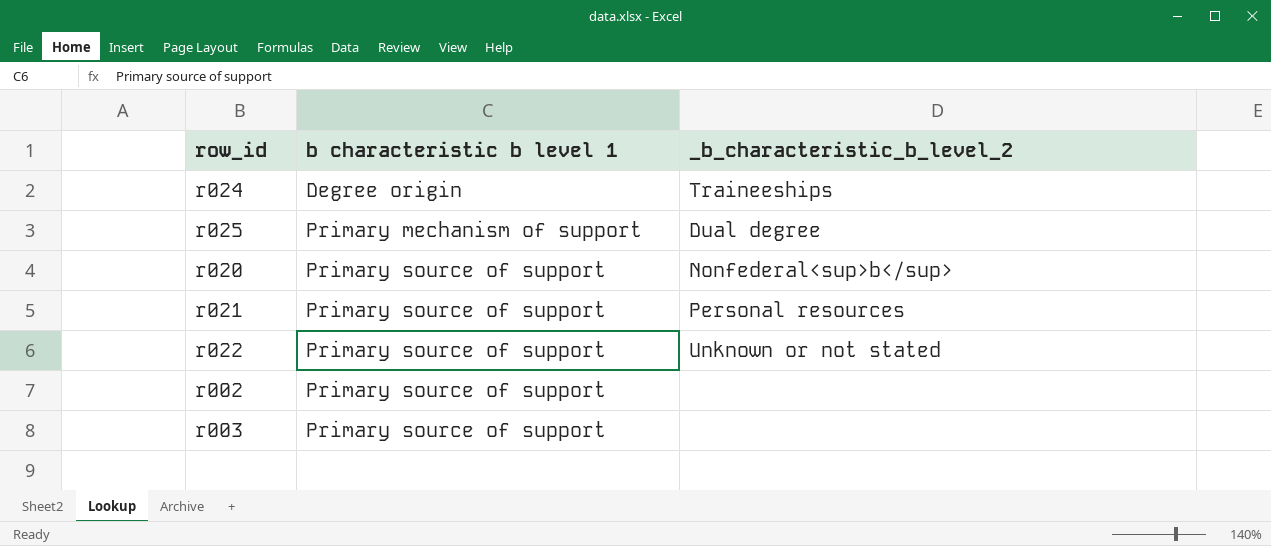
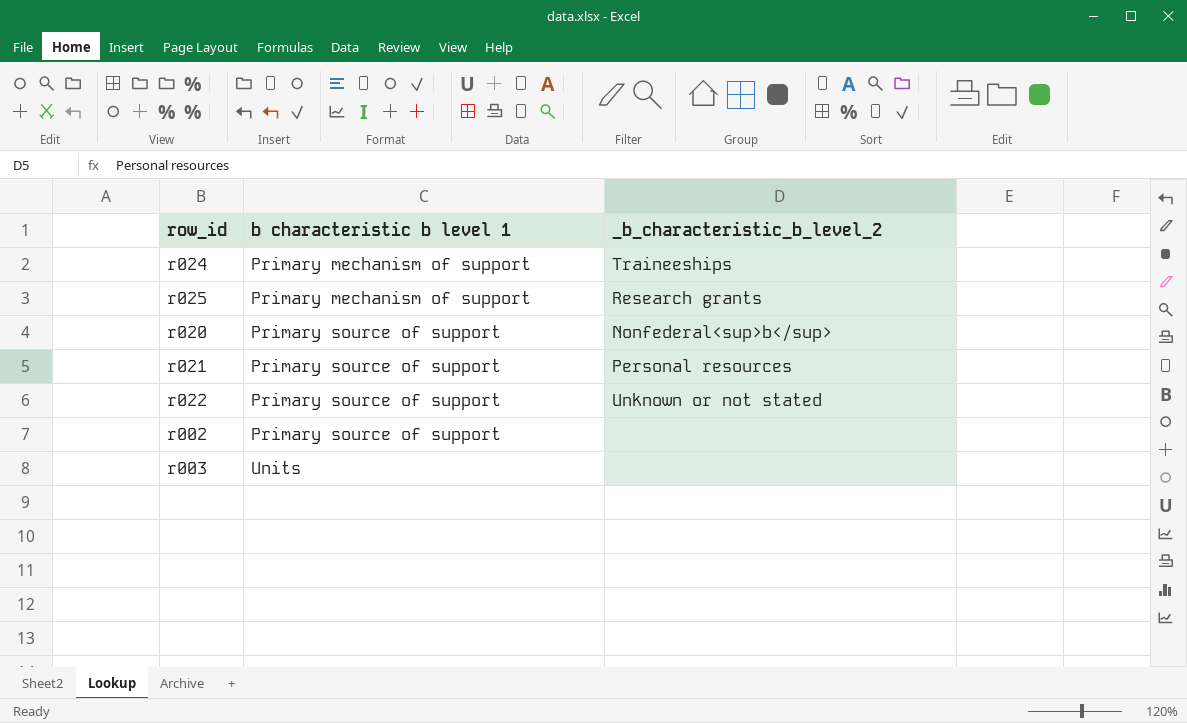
r024 | b characteristic b level 1: Degree origin -> Primary mechanism of support
r025 | _b_characteristic_b_level_2: Dual degree -> Research grants
r003 | b characteristic b level 1: Primary source of support -> Units

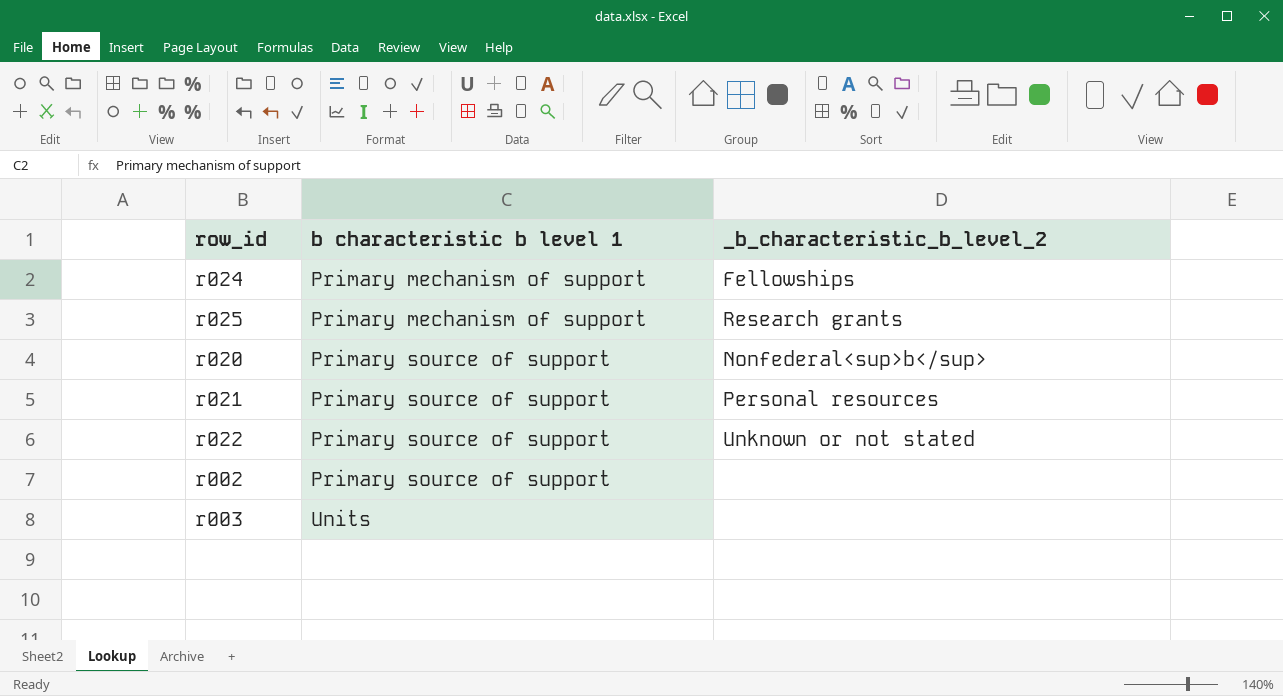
r024 | _b_characteristic_b_level_2: Traineeships -> Fellowships

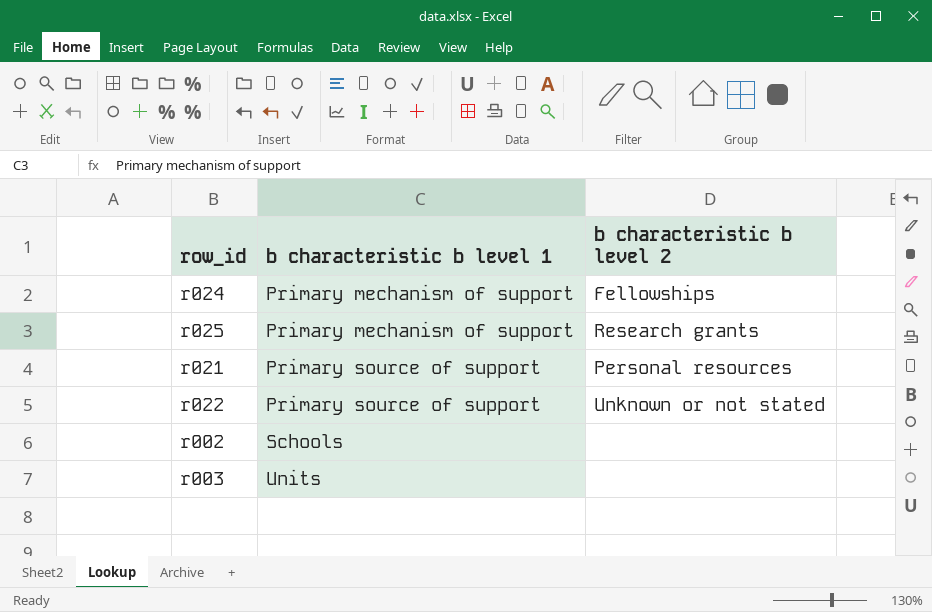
column name: _b_characteristic_b_level_2 -> b characteristic b level 2
row r020: Primary source of support | Nonfederal<sup>b</sup> -> none
r002 | b characteristic b level 1: Primary source of support -> Schools

